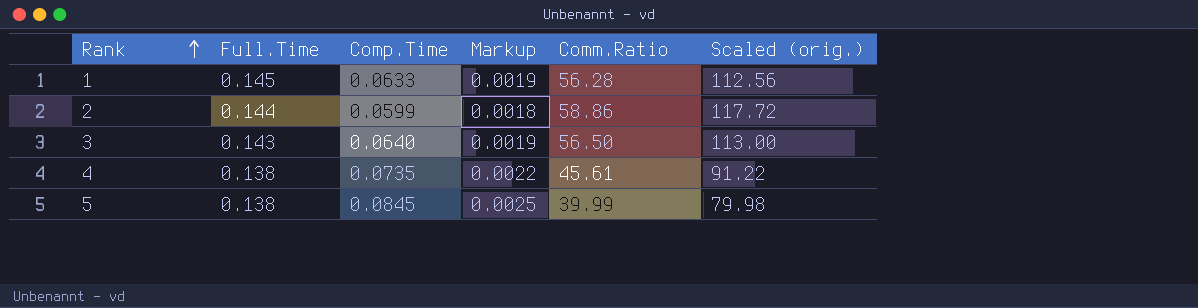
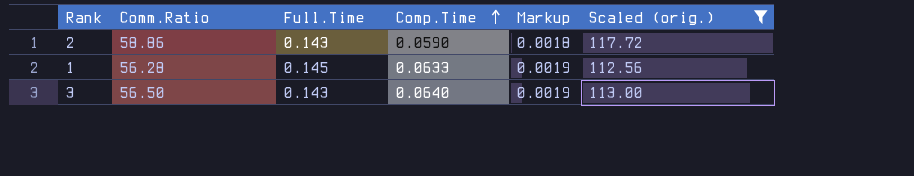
filter: none -> Scaled (orig.) >= 112.56
row order: Rank ascending -> Comp.Time ascending
column Comm.Ratio | position: 5 -> 2
2 | Full.Time: 0.144 -> 0.143
2 | Comp.Time: 0.0599 -> 0.0590

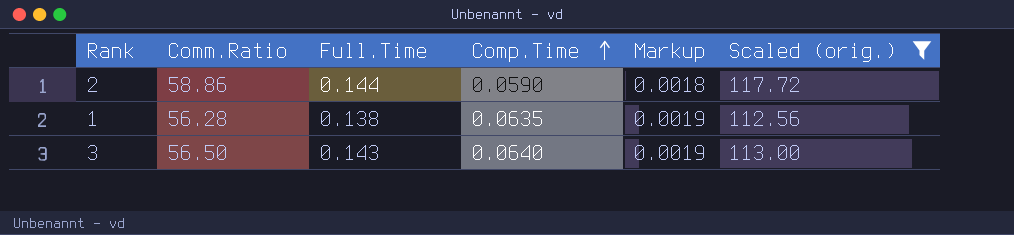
2 | Full.Time: 0.143 -> 0.144
1 | Full.Time: 0.145 -> 0.138
1 | Comp.Time: 0.0633 -> 0.0635

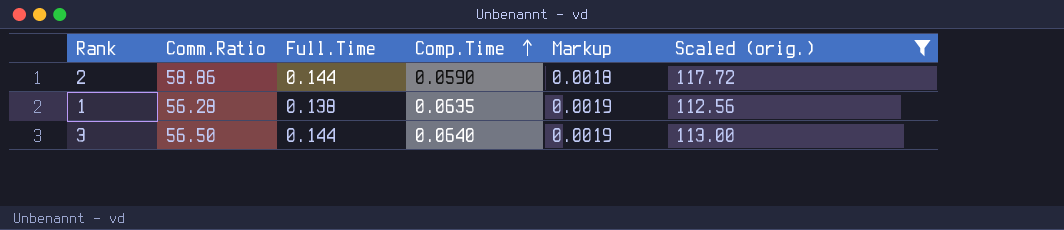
3 | Full.Time: 0.143 -> 0.144

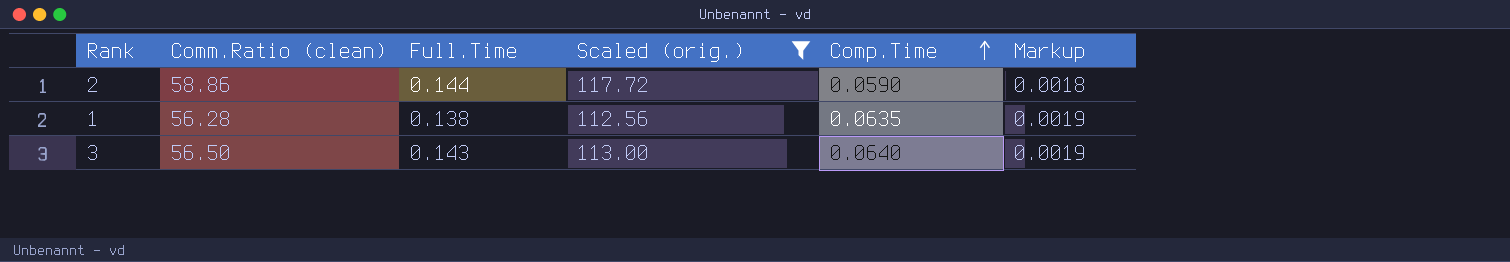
column name: Comm.Ratio -> Comm.Ratio (clean)
column Scaled (orig.) | position: 6 -> 4
3 | Full.Time: 0.144 -> 0.143

